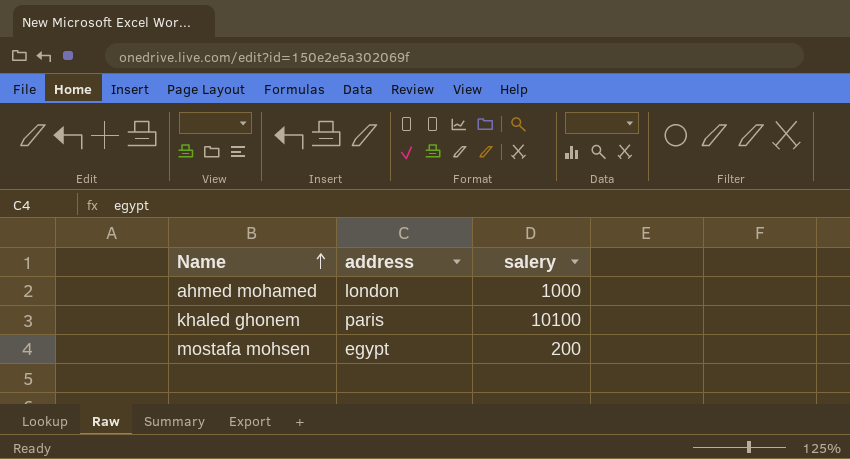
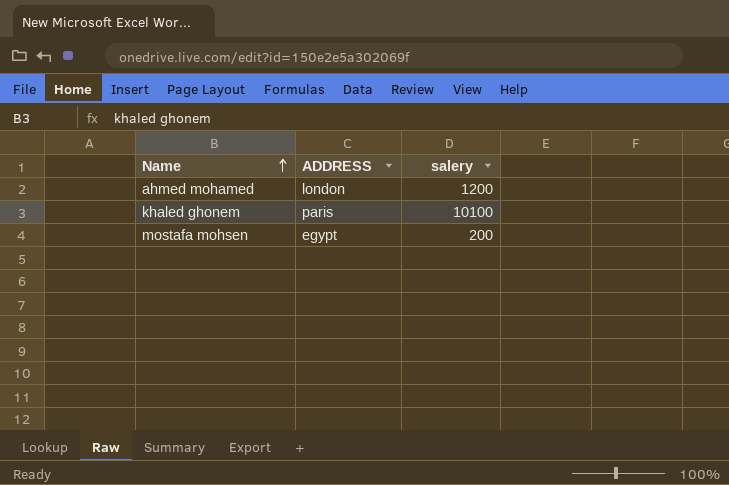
column name: address -> ADDRESS
ahmed mohamed | salery: 1000 -> 1200

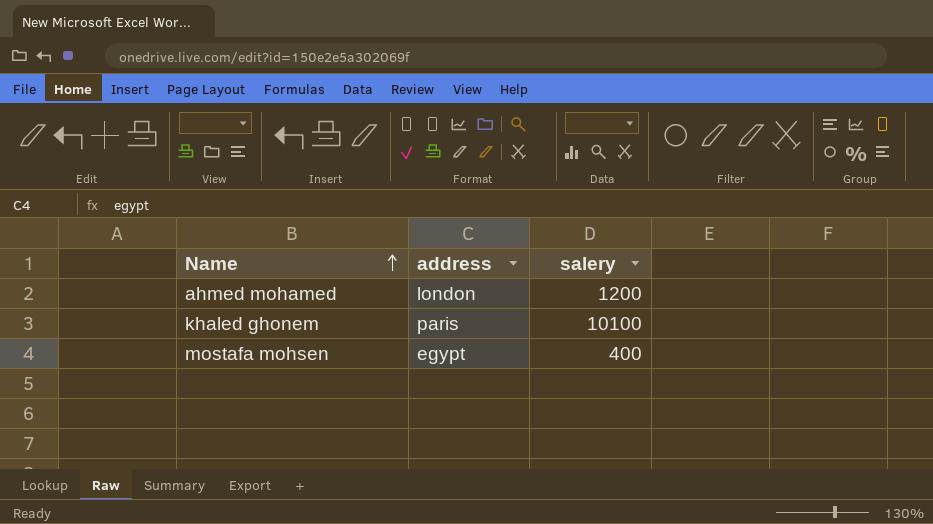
column name: ADDRESS -> address
mostafa mohsen | salery: 200 -> 400

